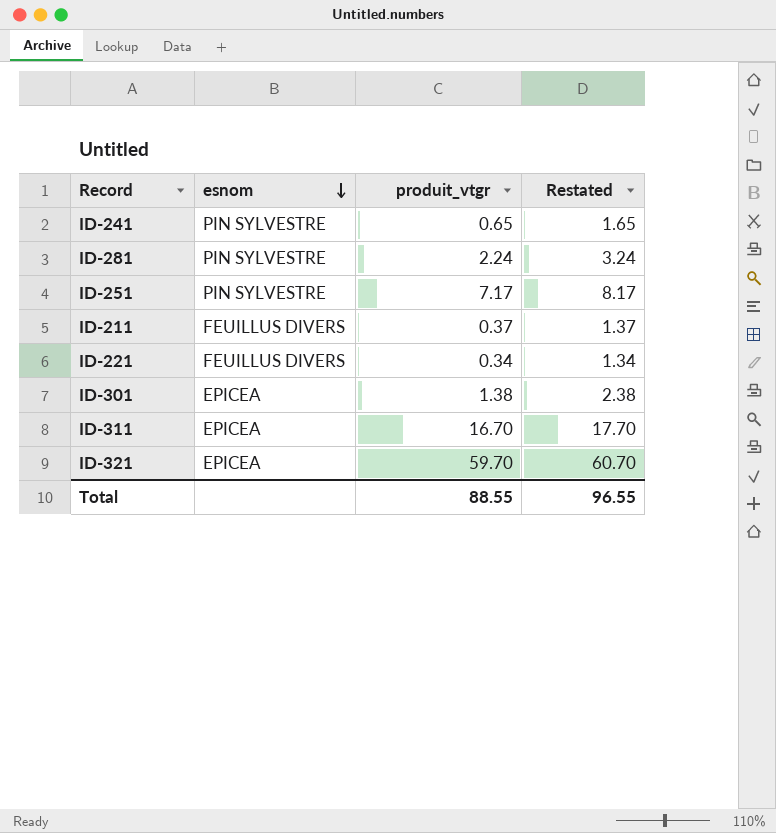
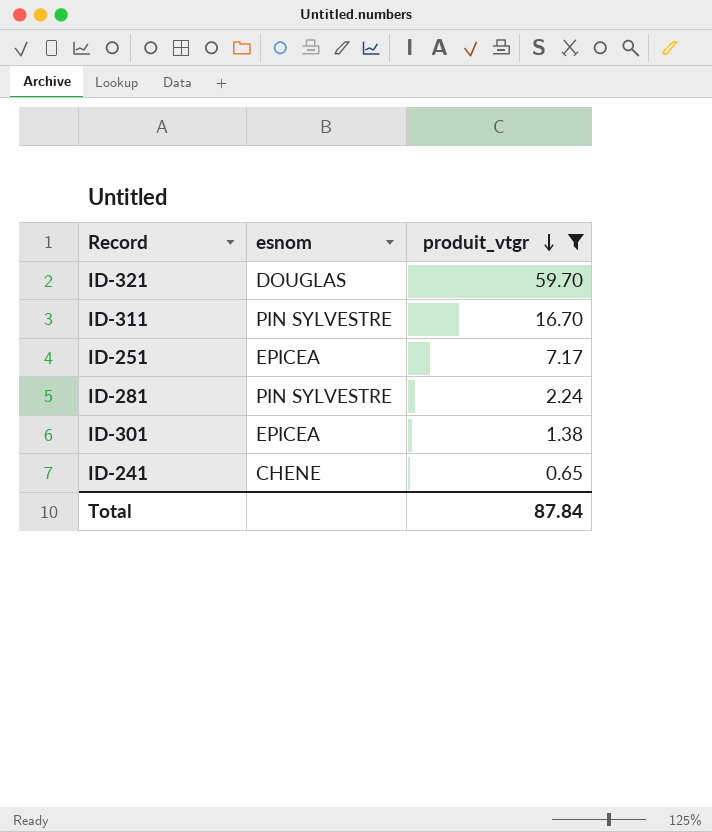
filter: none -> produit_vtgr >= 0.65
row order: esnom descending -> produit_vtgr descending
column Restated | formula: [produit_vtgr] + 1 -> none
ID-321 | esnom: EPICEA -> DOUGLAS
ID-311 | esnom: EPICEA -> PIN SYLVESTRE
ID-251 | esnom: PIN SYLVESTRE -> EPICEA
ID-241 | esnom: PIN SYLVESTRE -> CHENE
Total | produit_vtgr: 88.55 -> 87.84

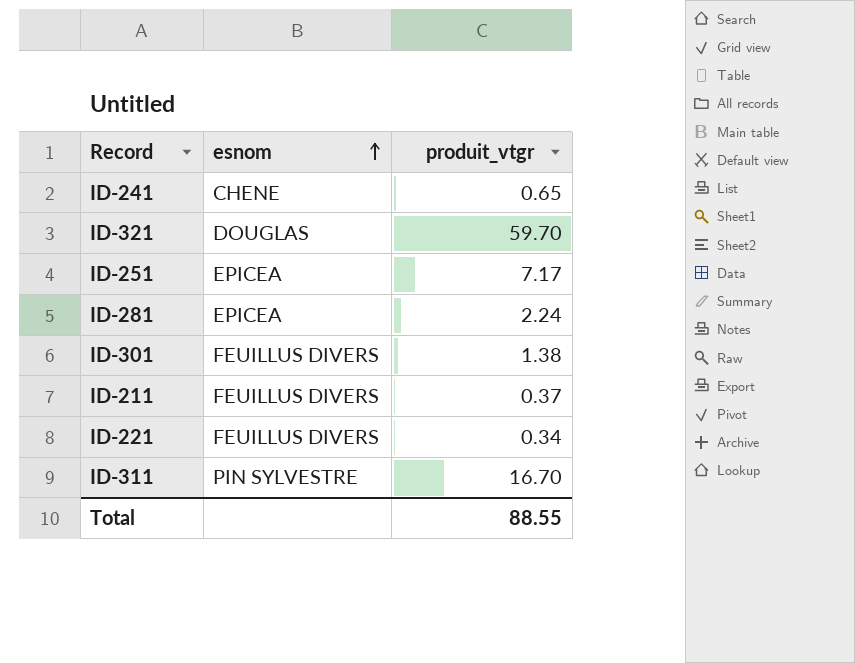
filter: produit_vtgr >= 0.65 -> none
row order: produit_vtgr descending -> esnom ascending
ID-281 | esnom: PIN SYLVESTRE -> EPICEA
ID-301 | esnom: EPICEA -> FEUILLUS DIVERS
Total | produit_vtgr: 87.84 -> 88.55

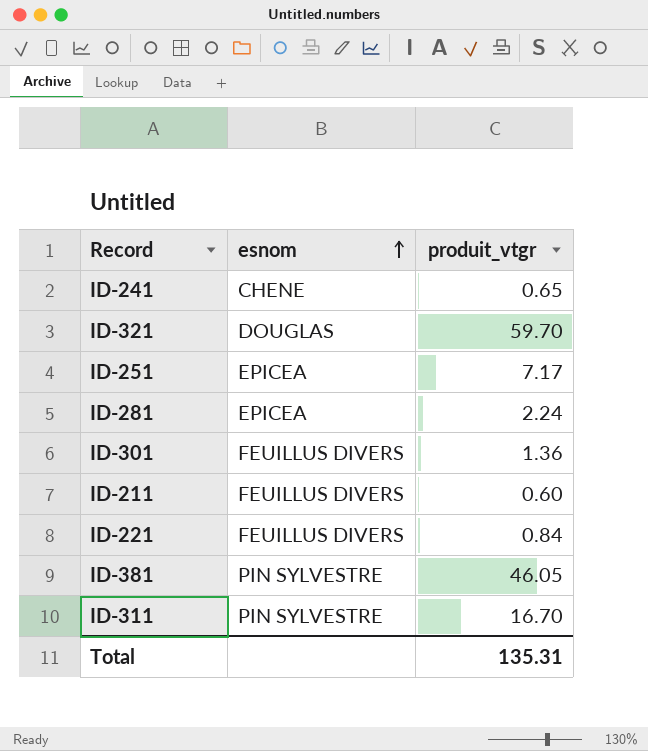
ID-301 | produit_vtgr: 1.38 -> 1.36
ID-211 | produit_vtgr: 0.37 -> 0.60
ID-221 | produit_vtgr: 0.34 -> 0.84
row ID-381: none -> PIN SYLVESTRE | 46.05
Total | produit_vtgr: 88.55 -> 135.31

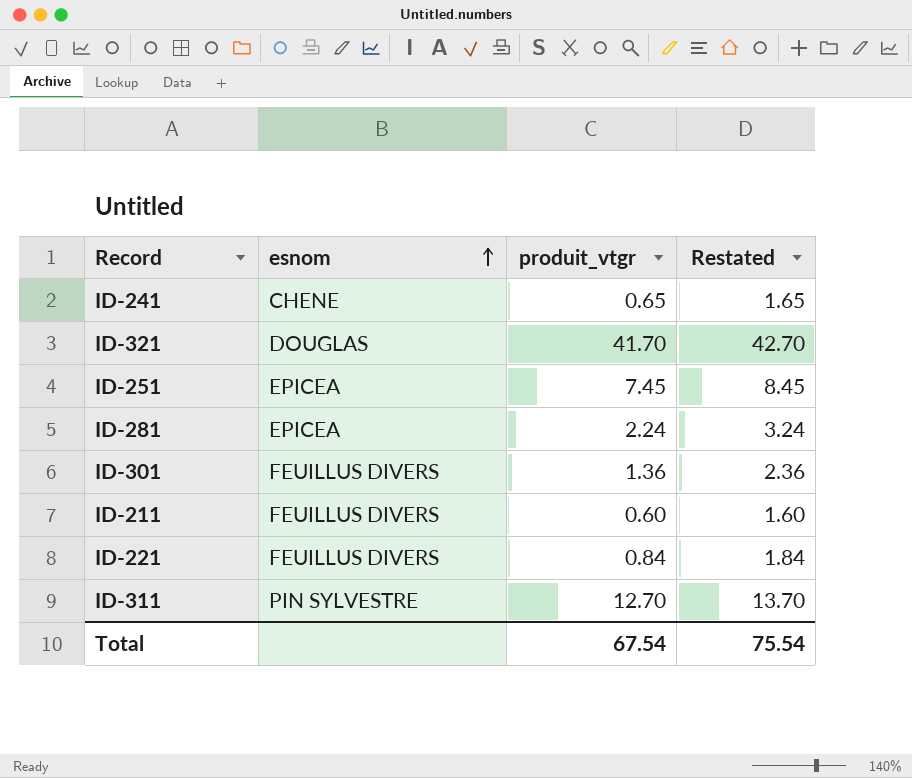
column Restated | formula: none -> [produit_vtgr] + 1
row ID-381: PIN SYLVESTRE | 46.05 -> none
ID-321 | produit_vtgr: 59.70 -> 41.70
ID-251 | produit_vtgr: 7.17 -> 7.45
ID-311 | produit_vtgr: 16.70 -> 12.70
Total | produit_vtgr: 135.31 -> 67.54

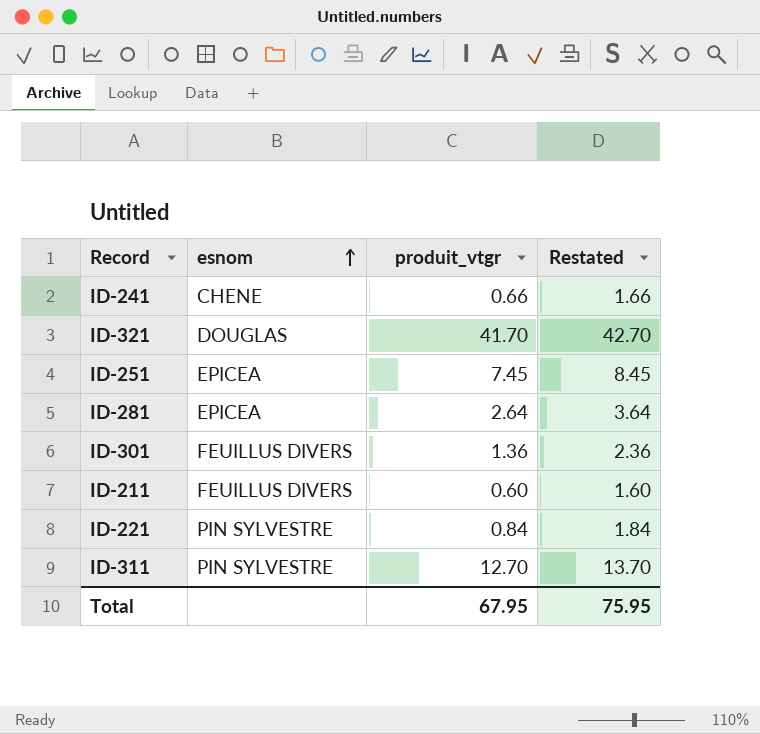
ID-241 | produit_vtgr: 0.65 -> 0.66
ID-241 | Restated: 1.65 -> 1.66
ID-281 | produit_vtgr: 2.24 -> 2.64
ID-281 | Restated: 3.24 -> 3.64
ID-221 | esnom: FEUILLUS DIVERS -> PIN SYLVESTRE
Total | produit_vtgr: 67.54 -> 67.95
Total | Restated: 75.54 -> 75.95

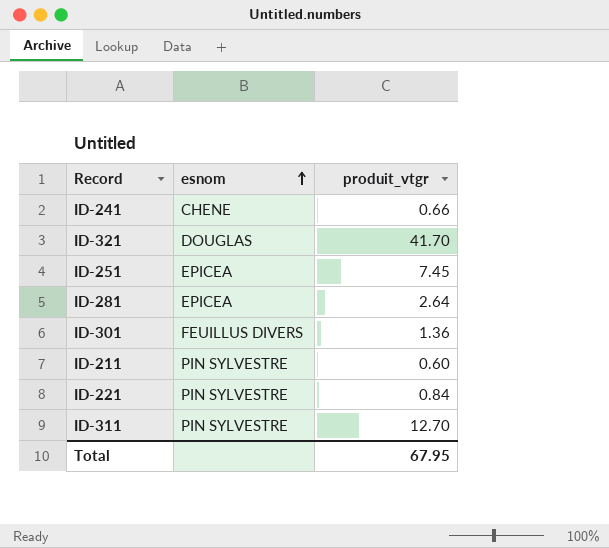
column Restated | formula: [produit_vtgr] + 1 -> none
ID-211 | esnom: FEUILLUS DIVERS -> PIN SYLVESTRE

